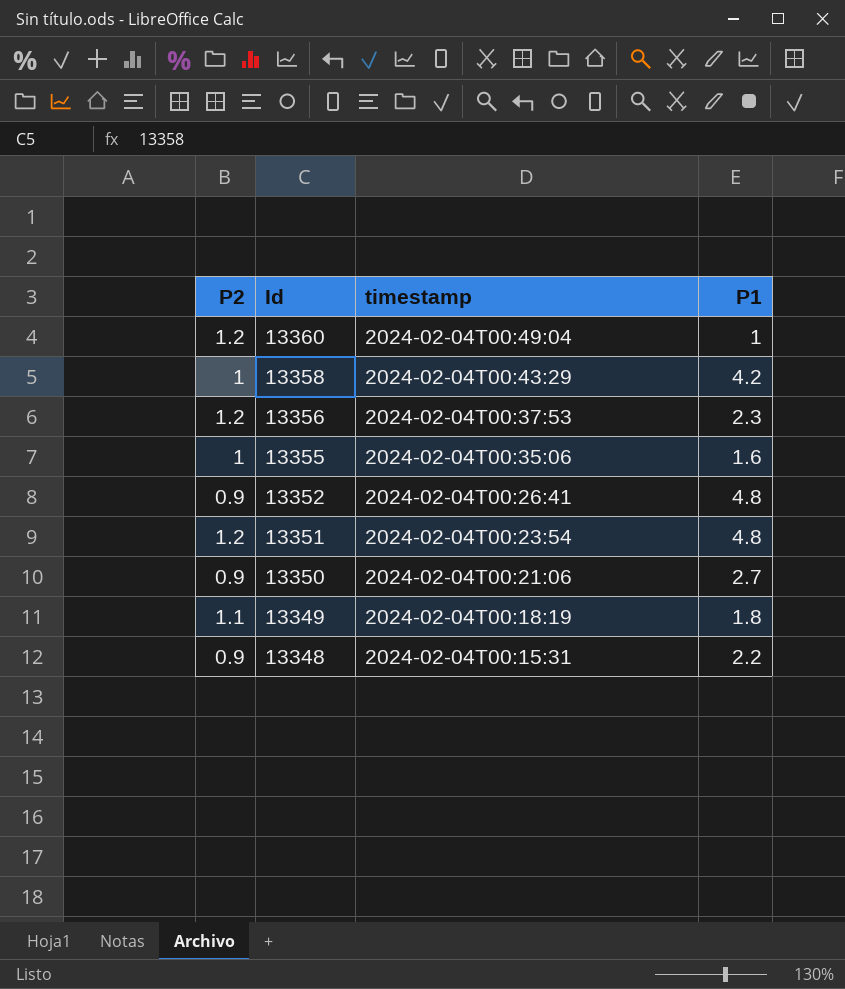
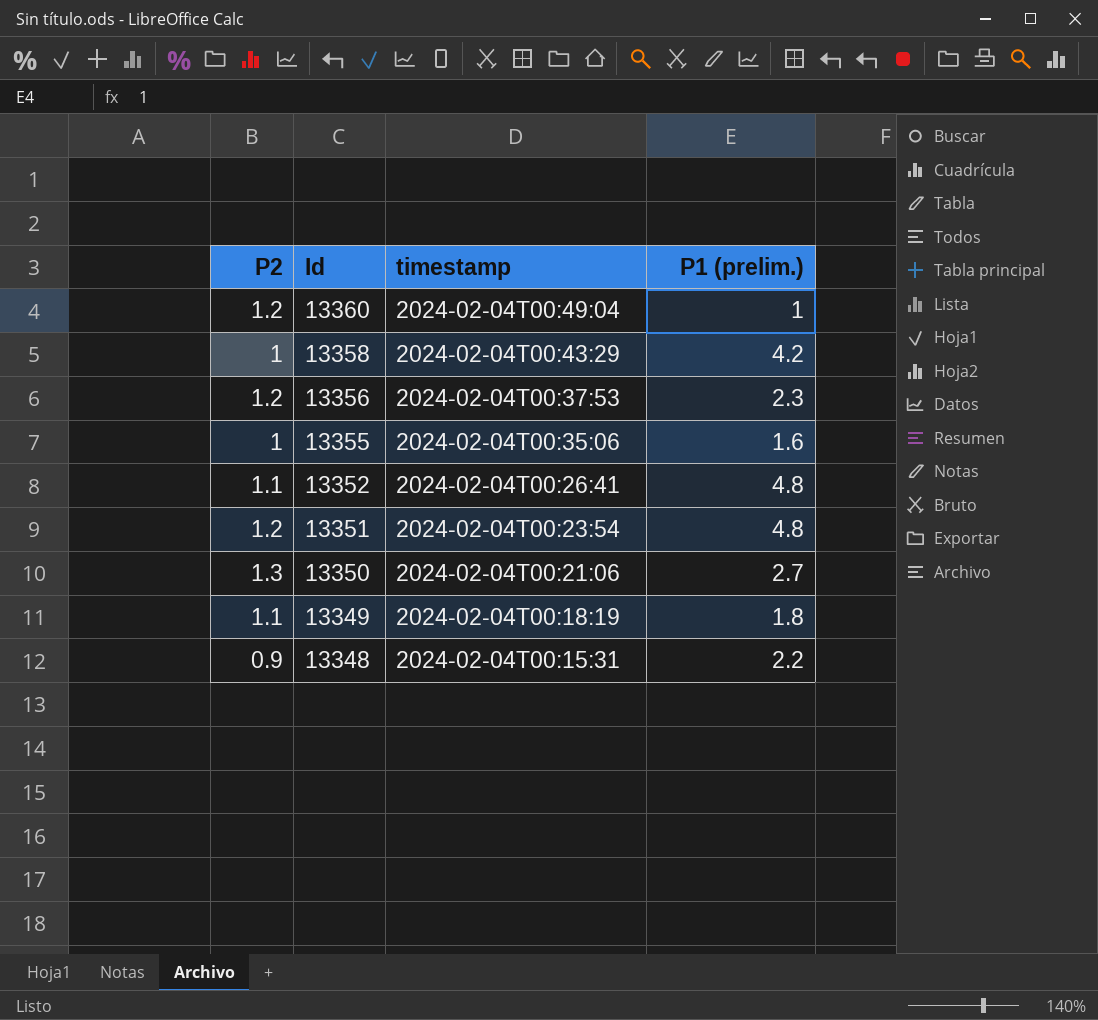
column name: P1 -> P1 (prelim.)
13352 | P2: 0.9 -> 1.1
13350 | P2: 0.9 -> 1.3

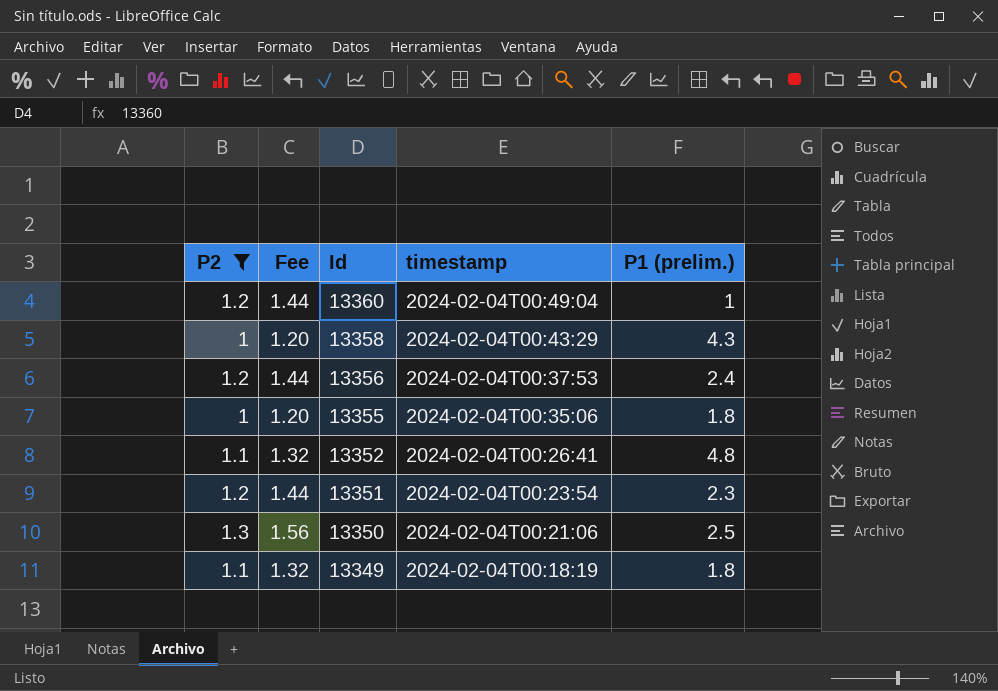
filter: none -> P2 != 0.9
column Fee | formula: none -> [P2] * 1.2
13358 | P1 (prelim.): 4.2 -> 4.3
13356 | P1 (prelim.): 2.3 -> 2.4
13355 | P1 (prelim.): 1.6 -> 1.8
13351 | P1 (prelim.): 4.8 -> 2.3
13350 | P1 (prelim.): 2.7 -> 2.5

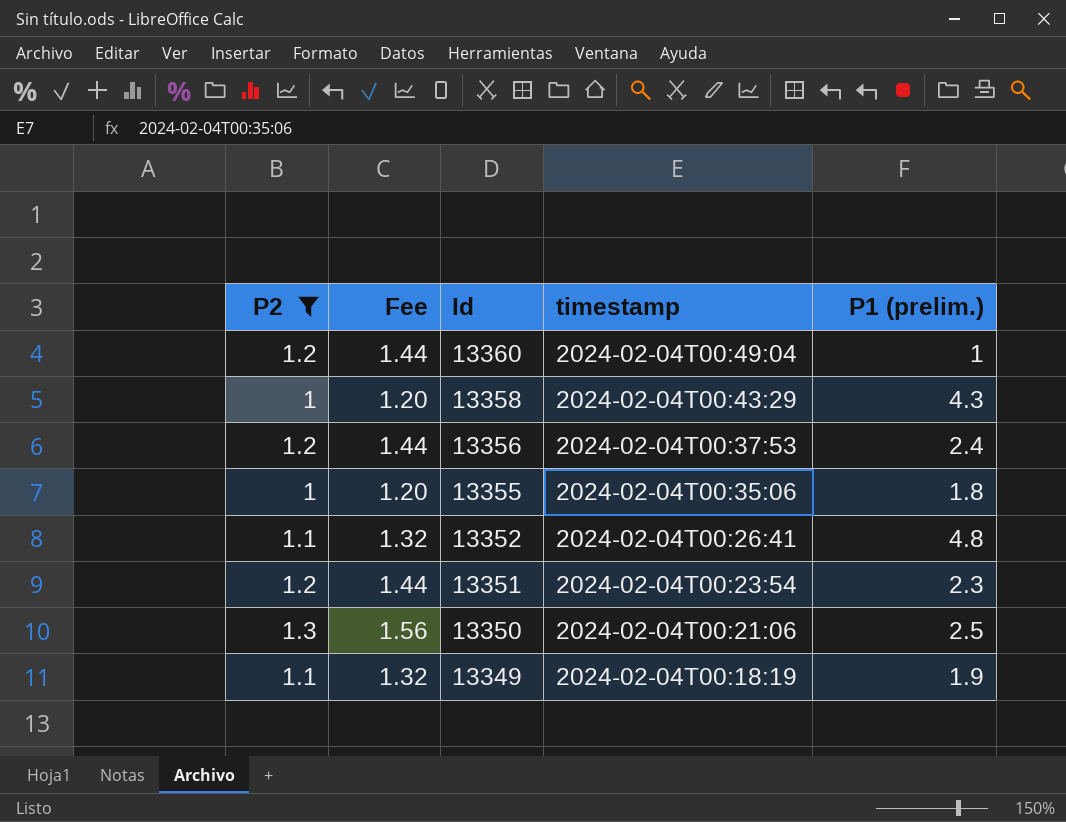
13349 | P1 (prelim.): 1.8 -> 1.9

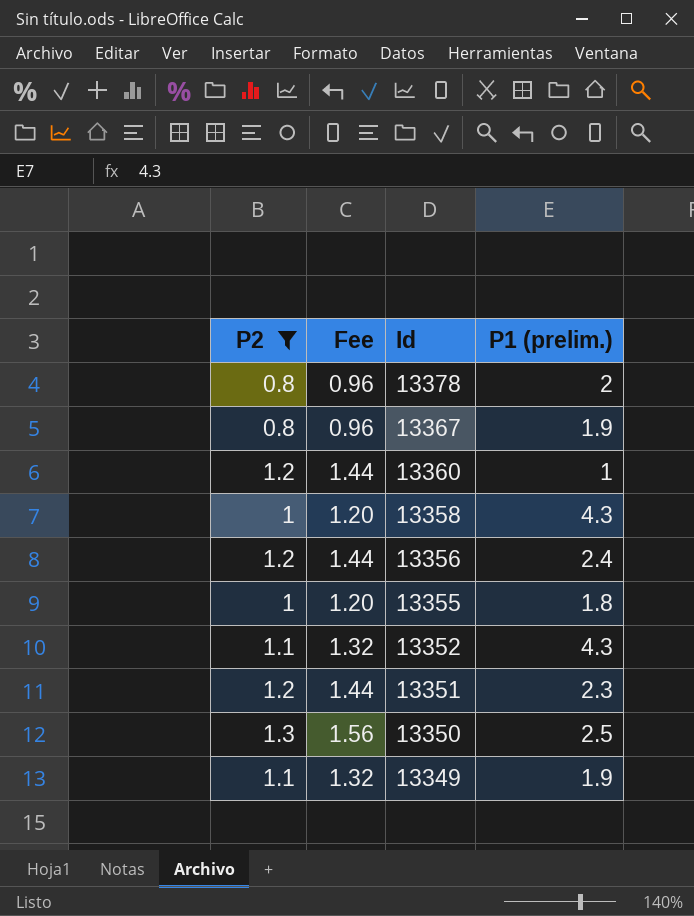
column timestamp | position: 4 -> none
row 13378: none -> 0.8 | 0.96 | 2
row 13367: none -> 0.8 | 0.96 | 1.9
13352 | P1 (prelim.): 4.8 -> 4.3

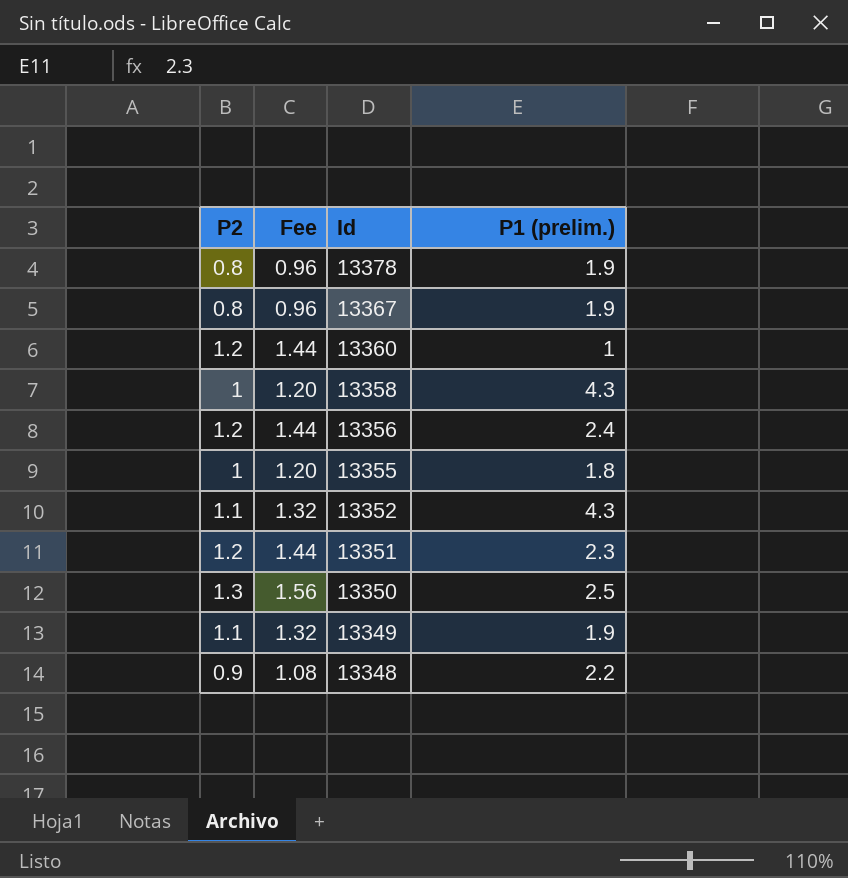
filter: P2 != 0.9 -> none
13378 | P1 (prelim.): 2 -> 1.9

